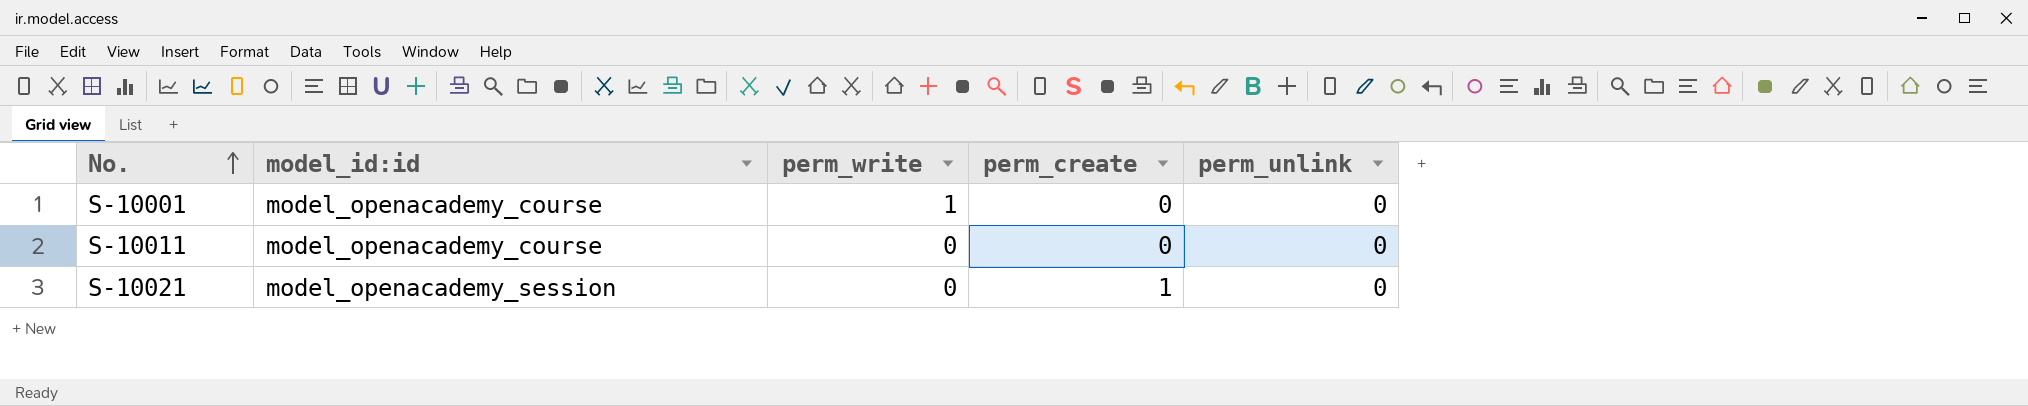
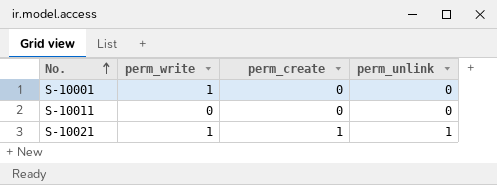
column model_id:id | position: 2 -> none
S-10021 | perm_write: 0 -> 1
S-10021 | perm_unlink: 0 -> 1

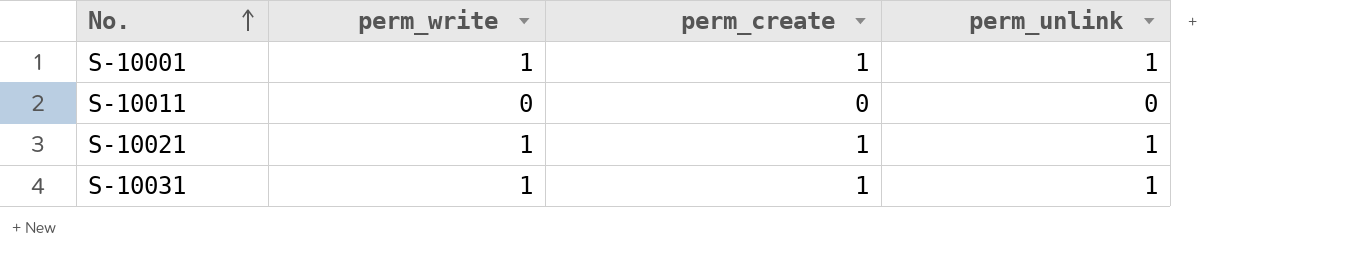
S-10001 | perm_create: 0 -> 1
S-10001 | perm_unlink: 0 -> 1
row S-10031: none -> 1 | 1 | 1

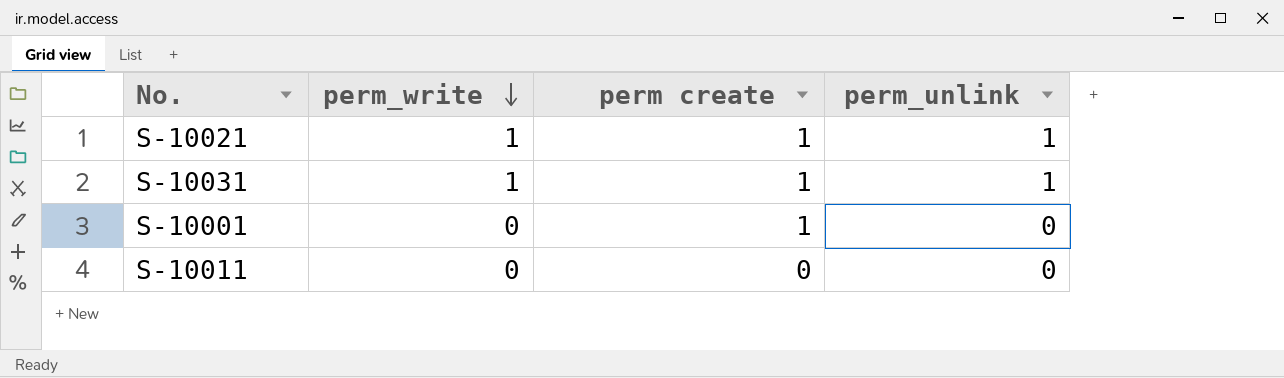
row order: No. ascending -> perm_write descending
column name: perm_create -> perm create
S-10001 | perm_write: 1 -> 0
S-10001 | perm_unlink: 1 -> 0

